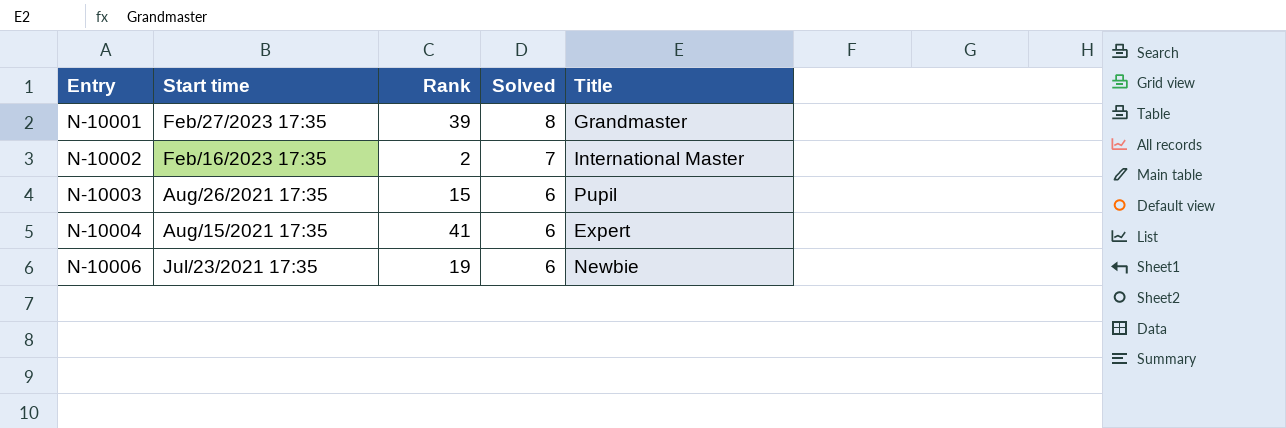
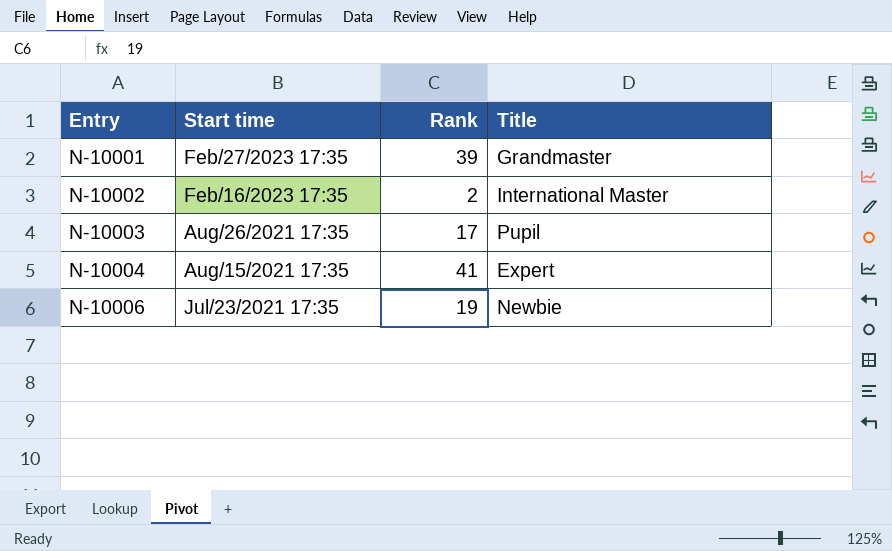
column Solved | position: 4 -> none
N-10003 | Rank: 15 -> 17

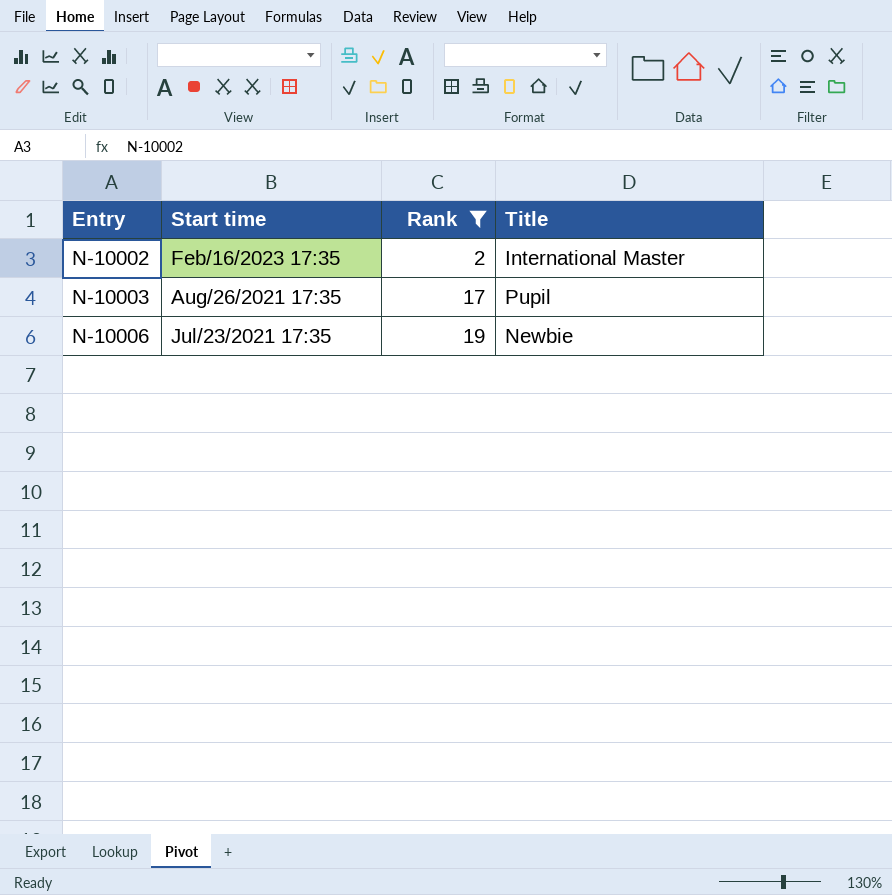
filter: none -> Rank <= 19

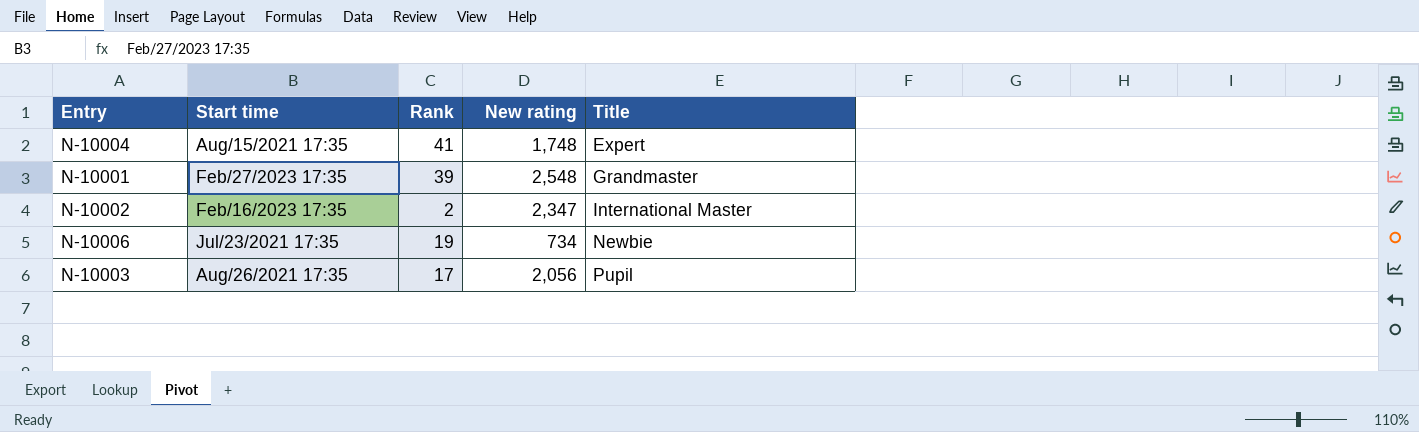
filter: Rank <= 19 -> none
row order: Entry ascending -> Title ascending
column New rating | position: none -> 4

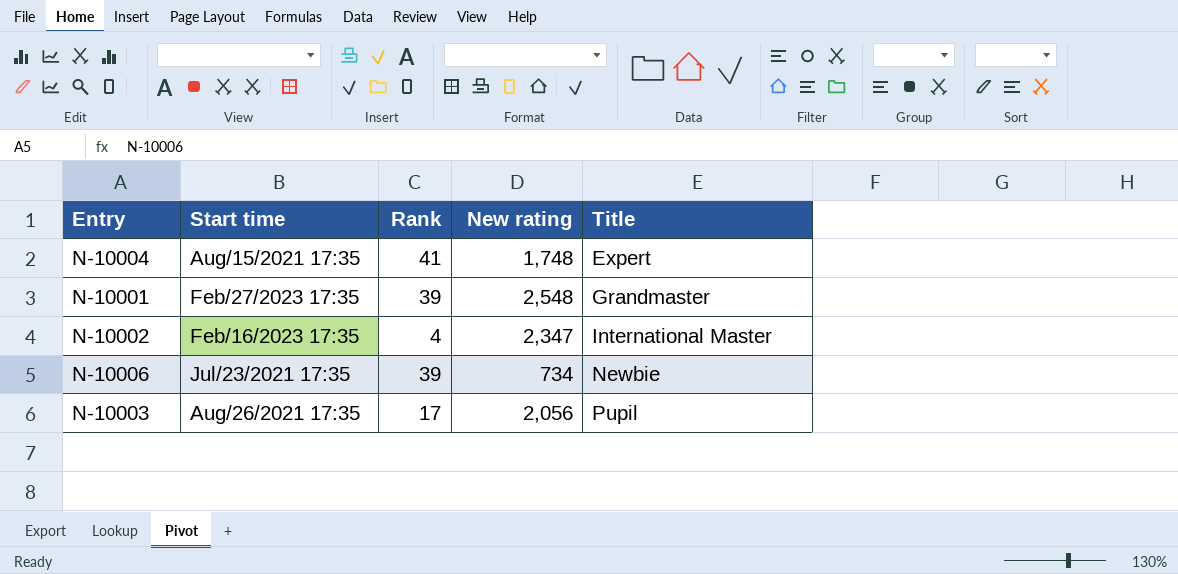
N-10002 | Rank: 2 -> 4
N-10006 | Rank: 19 -> 39

